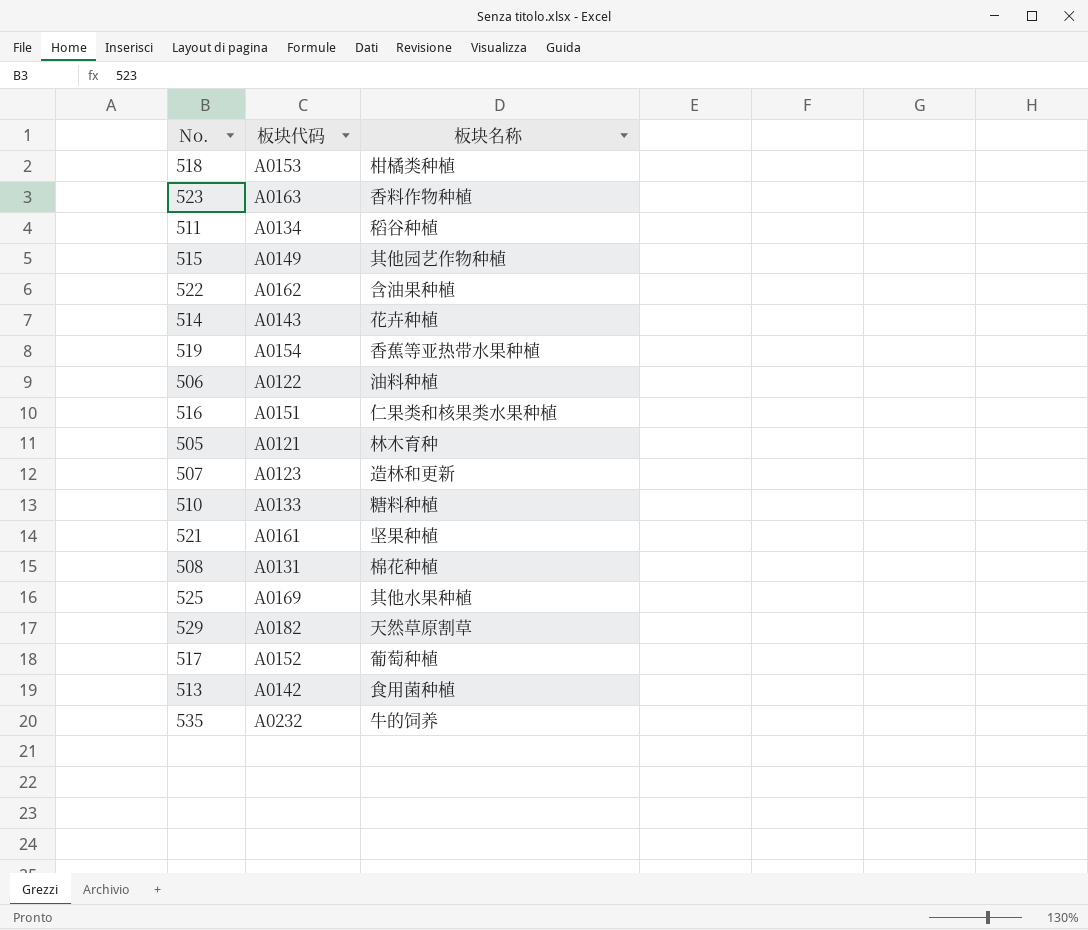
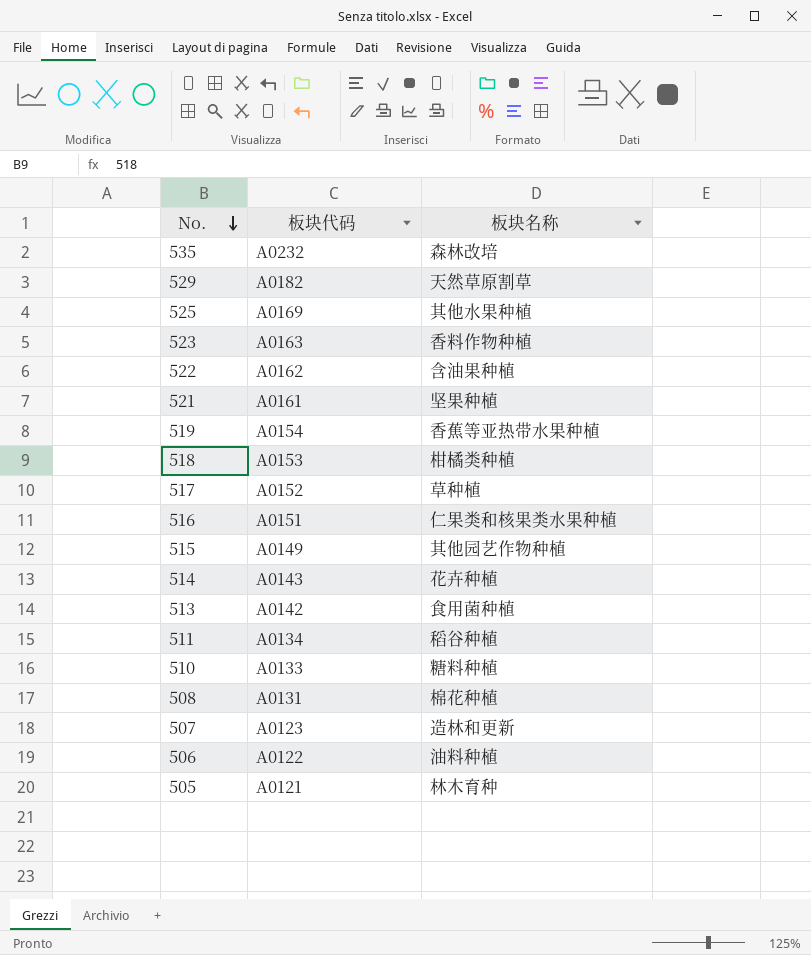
row order: none -> No. descending
535 | 板块名称: 牛的饲养 -> 森林改培
517 | 板块名称: 葡萄种植 -> 草种植

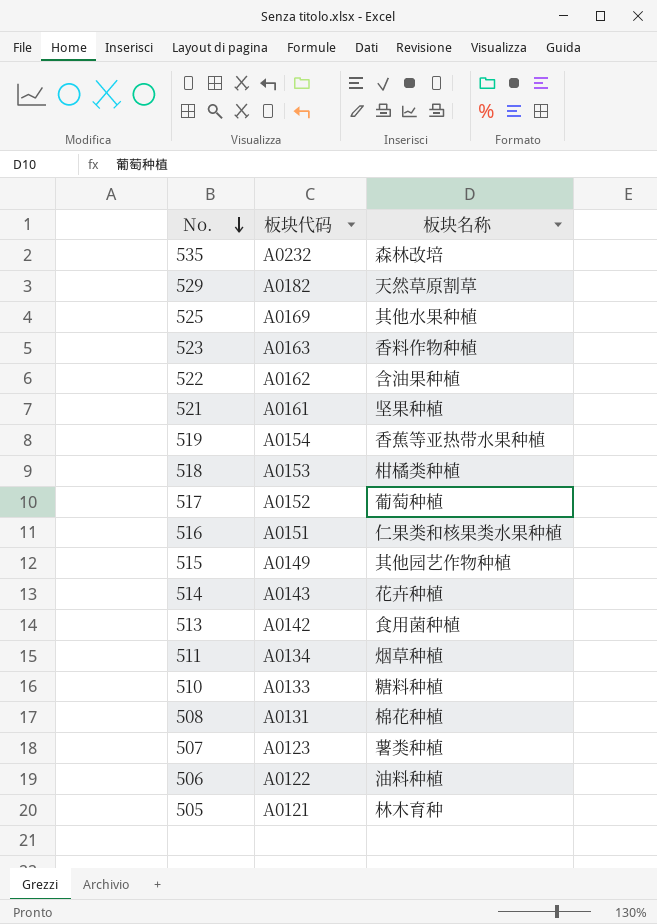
517 | 板块名称: 草种植 -> 葡萄种植
511 | 板块名称: 稻谷种植 -> 烟草种植
507 | 板块名称: 造林和更新 -> 薯类种植

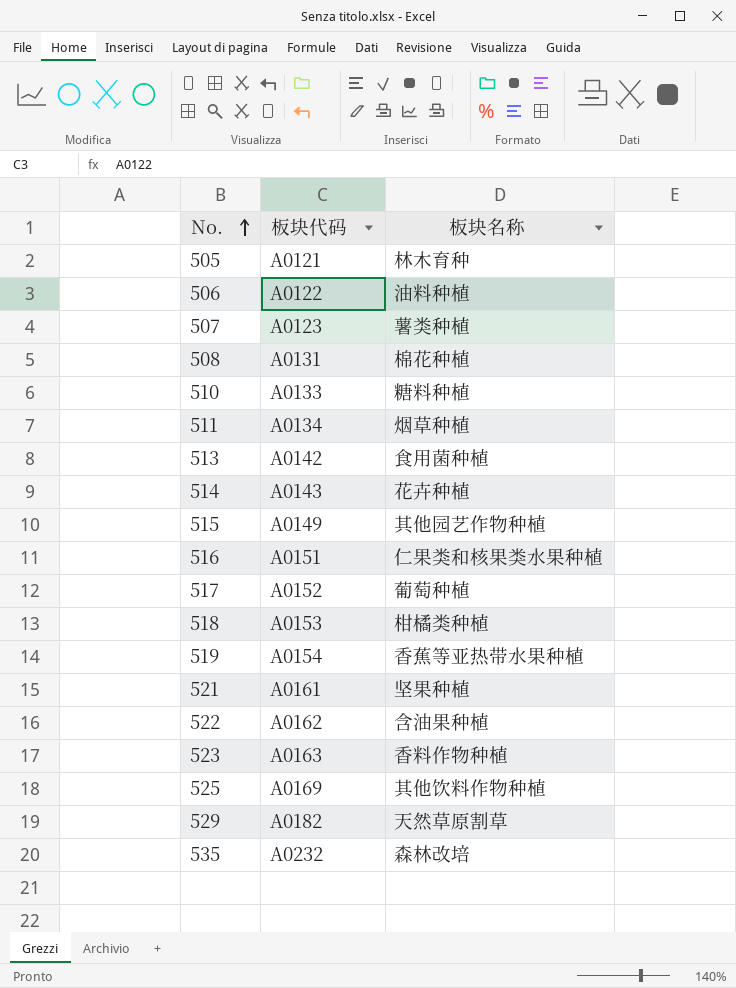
row order: No. descending -> No. ascending
525 | 板块名称: 其他水果种植 -> 其他饮料作物种植

